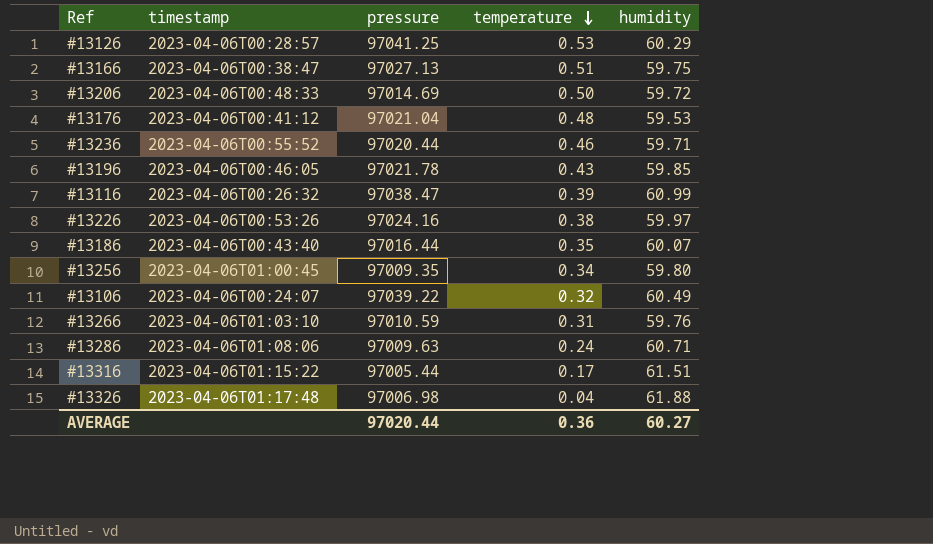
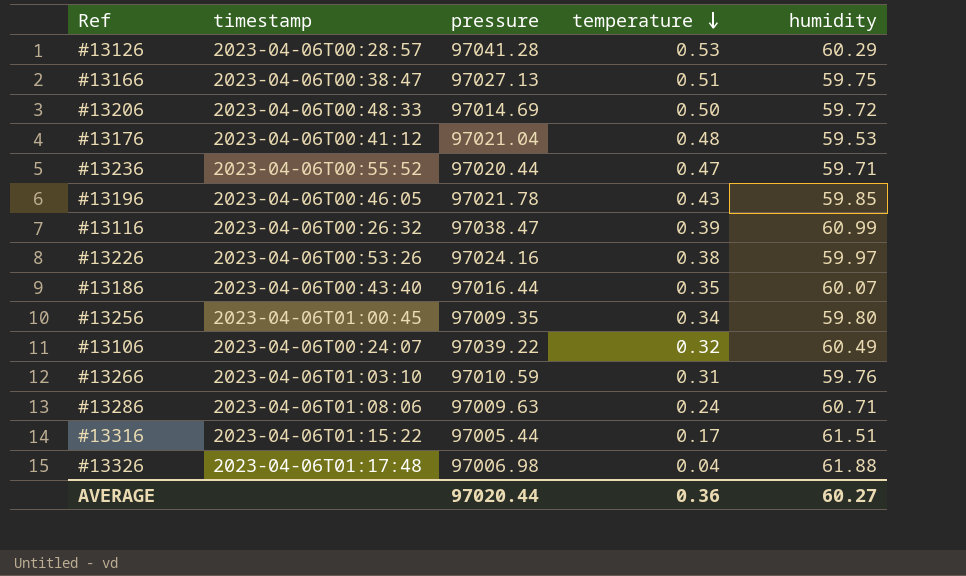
#13126 | pressure: 97041.25 -> 97041.28
#13236 | temperature: 0.46 -> 0.47

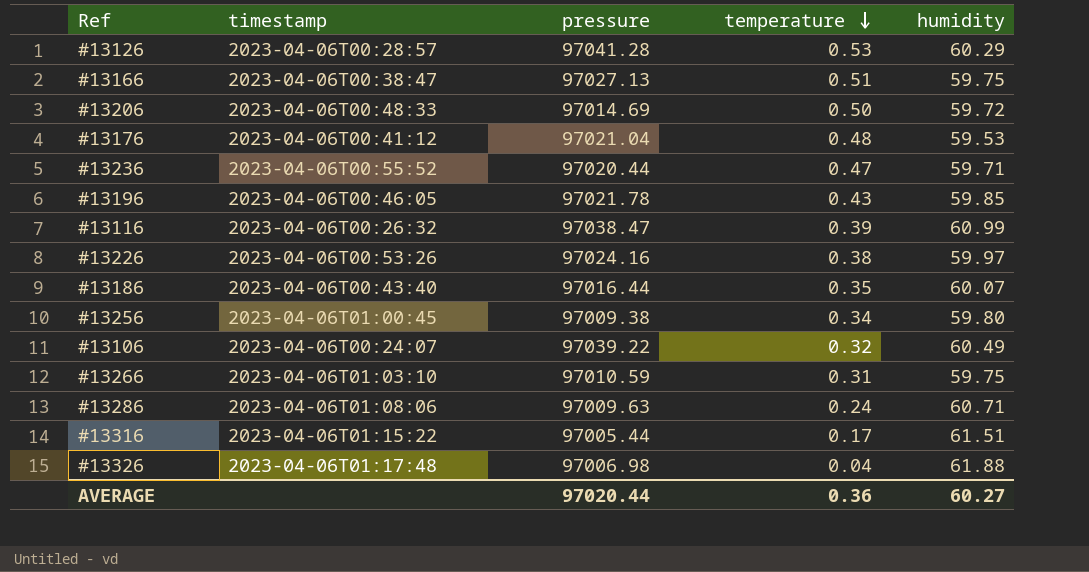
#13256 | pressure: 97009.35 -> 97009.38
#13266 | humidity: 59.76 -> 59.75

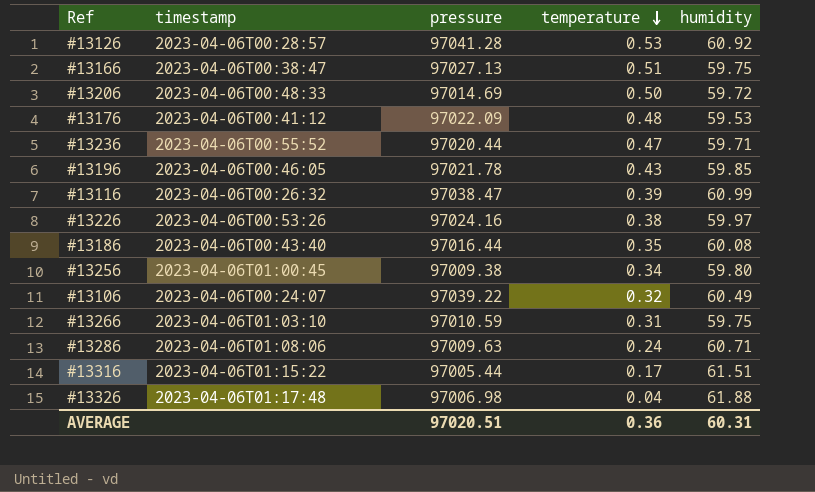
#13126 | humidity: 60.29 -> 60.92
#13176 | pressure: 97021.04 -> 97022.09
#13186 | humidity: 60.07 -> 60.08
AVERAGE | pressure: 97020.44 -> 97020.51
AVERAGE | humidity: 60.27 -> 60.31

